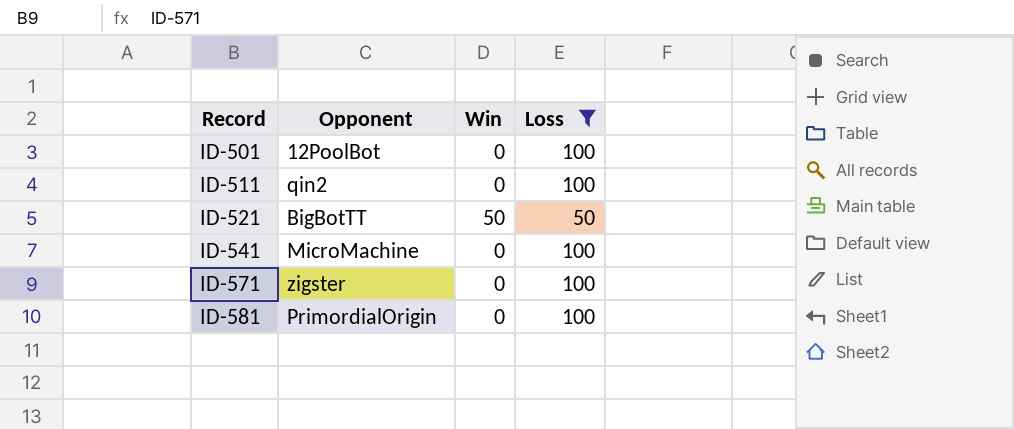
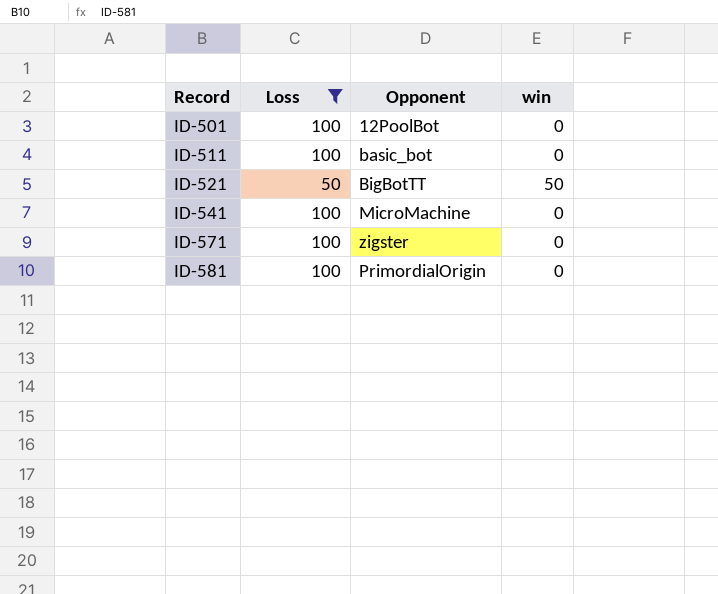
column Loss | position: 4 -> 2
column name: Win -> win
ID-511 | Opponent: qin2 -> basic_bot

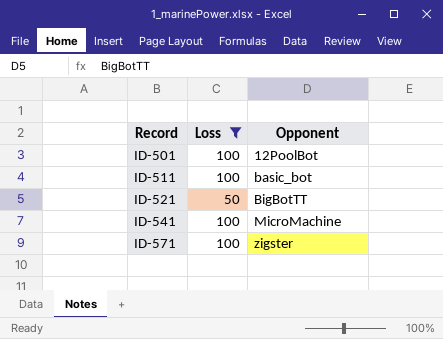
column win | position: 4 -> none
row ID-581: 100 | PrimordialOrigin | 0 -> none

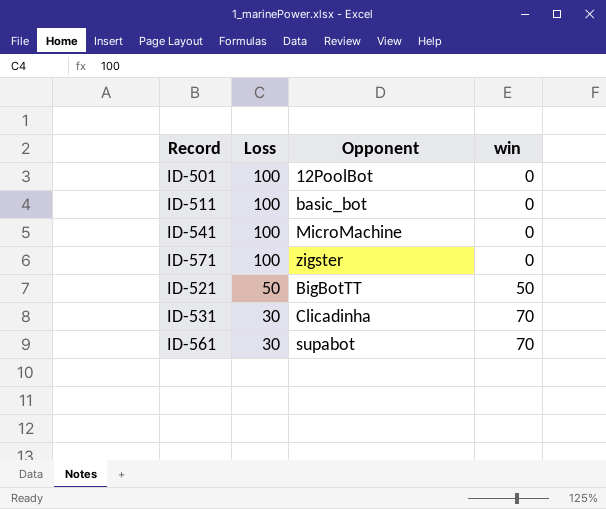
filter: Loss != 30 -> none
row order: Record ascending -> Loss descending
column win | position: none -> 4

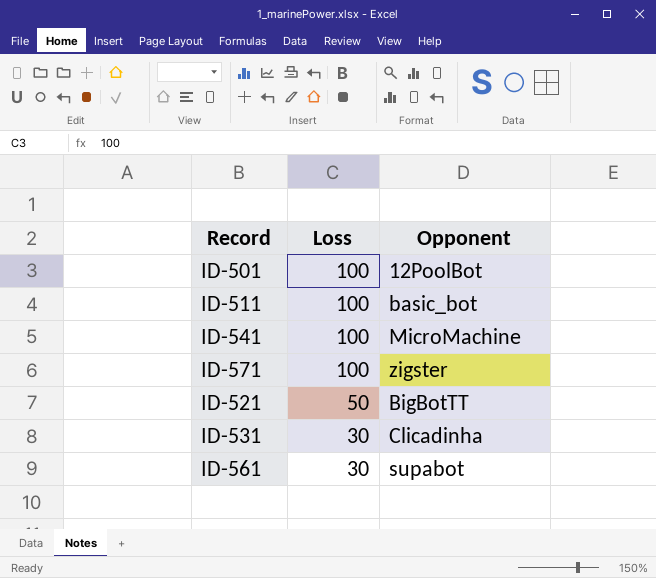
column win | position: 4 -> none

